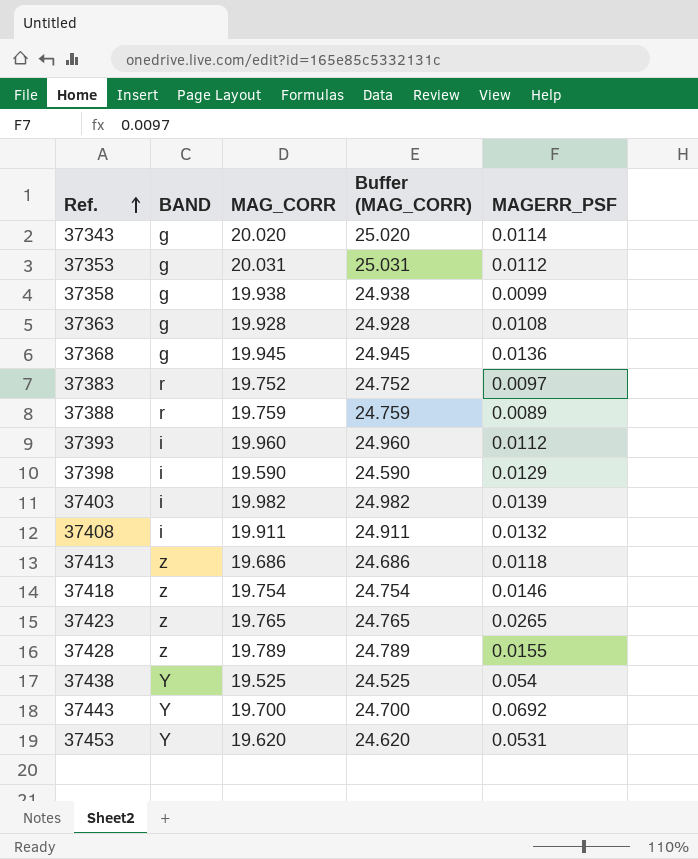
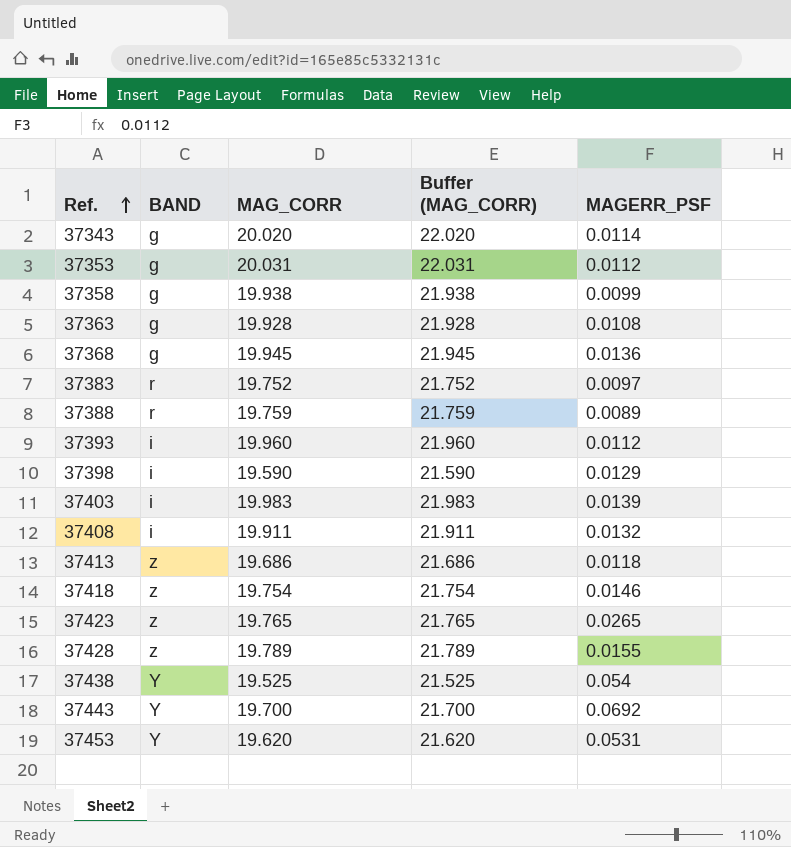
column Buffer (MAG_CORR) | formula: [MAG_CORR] + 5 -> [MAG_CORR] + 2
37403 | MAG_CORR: 19.982 -> 19.983

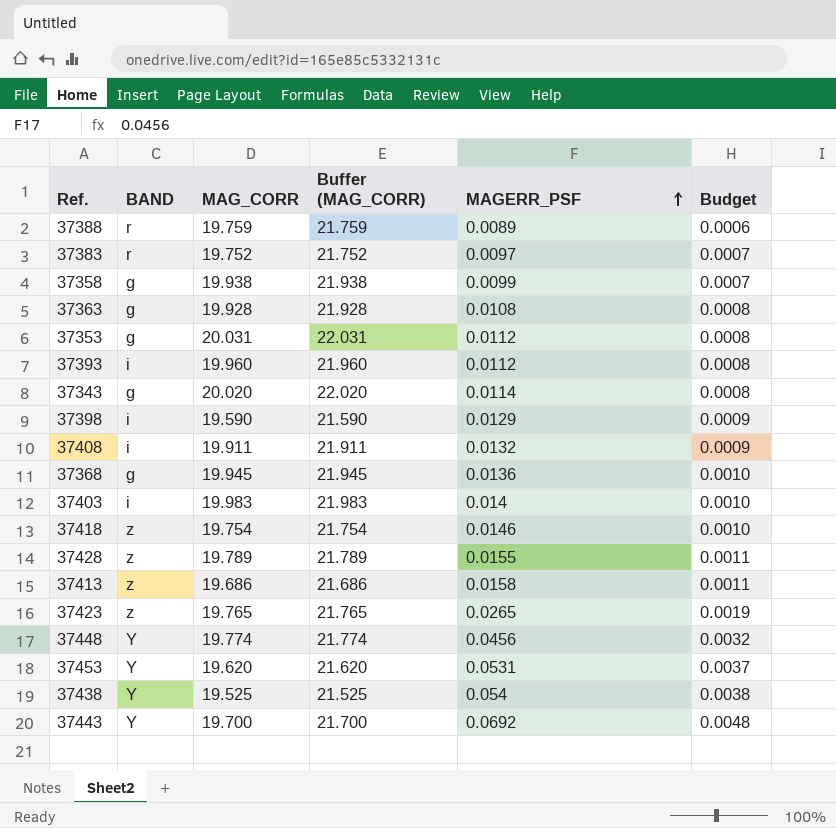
row order: Ref. ascending -> MAGERR_PSF ascending
column Budget | formula: none -> [MAGERR_PSF] * 0.07
37403 | MAGERR_PSF: 0.0139 -> 0.014
37413 | MAGERR_PSF: 0.0118 -> 0.0158
row 37448: none -> Y | 19.774 | 21.774 | 0.0456 | 0.0032

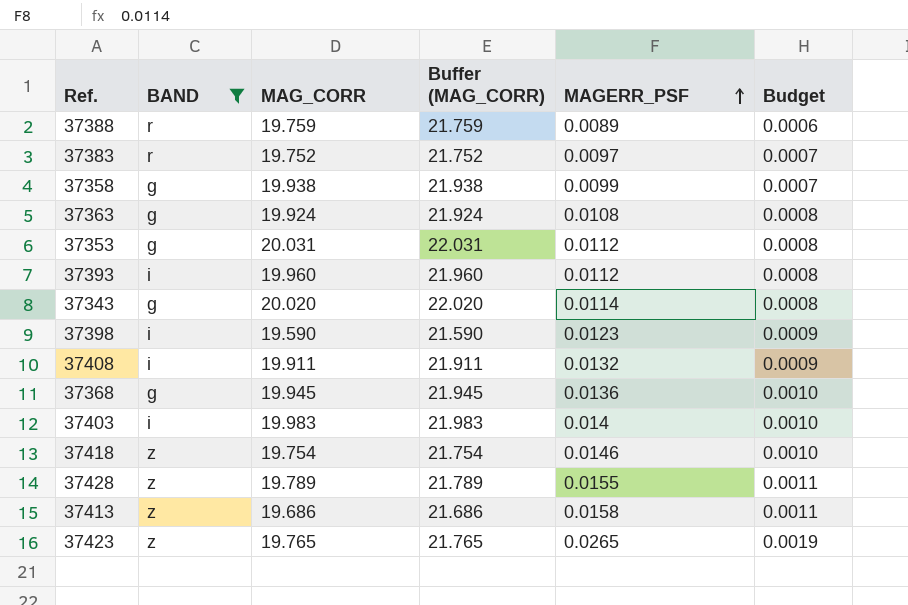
filter: none -> BAND != Y
37363 | MAG_CORR: 19.928 -> 19.924
37363 | Buffer (MAG_CORR): 21.928 -> 21.924
37398 | MAGERR_PSF: 0.0129 -> 0.0123

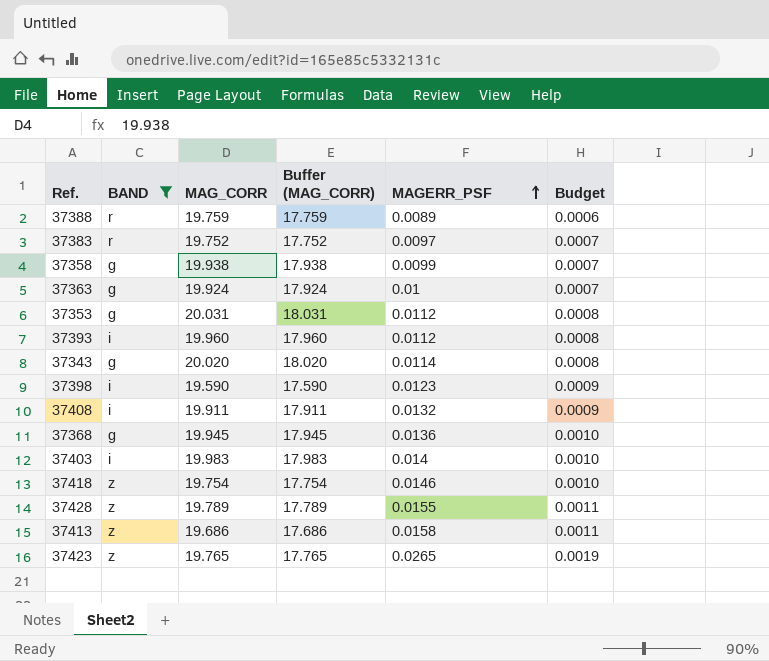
column Buffer (MAG_CORR) | formula: [MAG_CORR] + 2 -> [MAG_CORR] - 2
37363 | MAGERR_PSF: 0.0108 -> 0.01
37363 | Budget: 0.0008 -> 0.0007

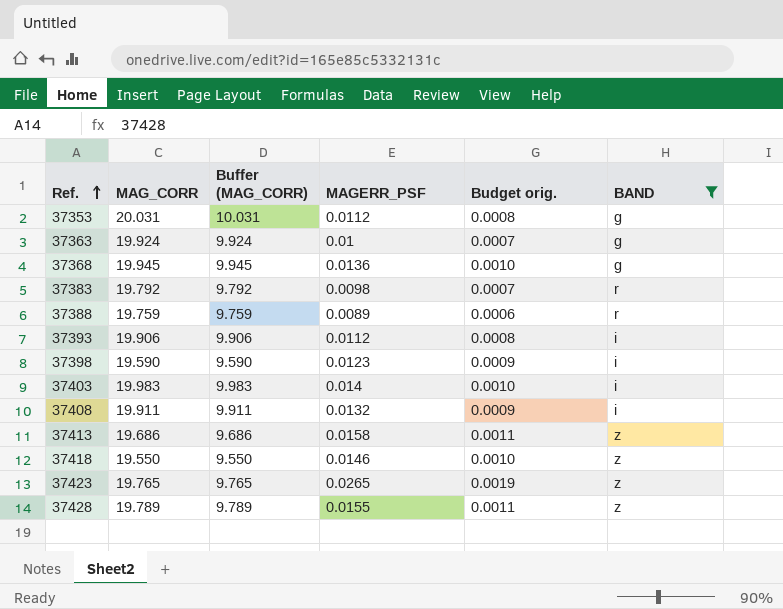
row order: MAGERR_PSF ascending -> Ref. ascending
column Buffer (MAG_CORR) | formula: [MAG_CORR] - 2 -> [MAG_CORR] - 10
column name: Budget -> Budget orig.
column BAND | position: 2 -> 6
row 37358: g | 19.938 | 17.938 | 0.0099 | 0.0007 -> none
row 37343: g | 20.020 | 18.020 | 0.0114 | 0.0008 -> none
37383 | MAG_CORR: 19.752 -> 19.792
37383 | MAGERR_PSF: 0.0097 -> 0.0098
37393 | MAG_CORR: 19.960 -> 19.906
37418 | MAG_CORR: 19.754 -> 19.550

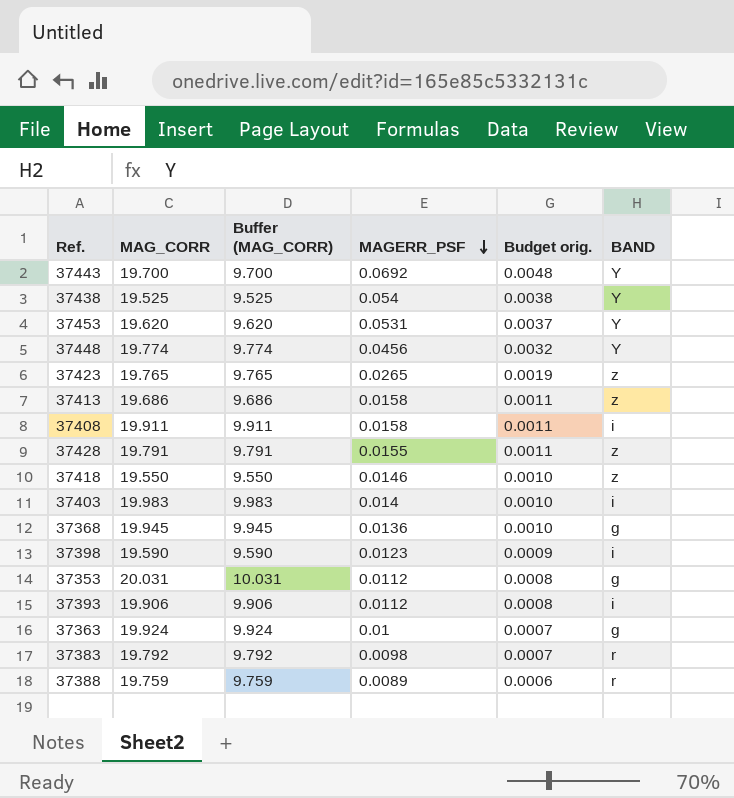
filter: BAND != Y -> none
row order: Ref. ascending -> MAGERR_PSF descending
37408 | MAGERR_PSF: 0.0132 -> 0.0158
37408 | Budget orig.: 0.0009 -> 0.0011
37428 | MAG_CORR: 19.789 -> 19.791
37428 | Buffer (MAG_CORR): 9.789 -> 9.791

